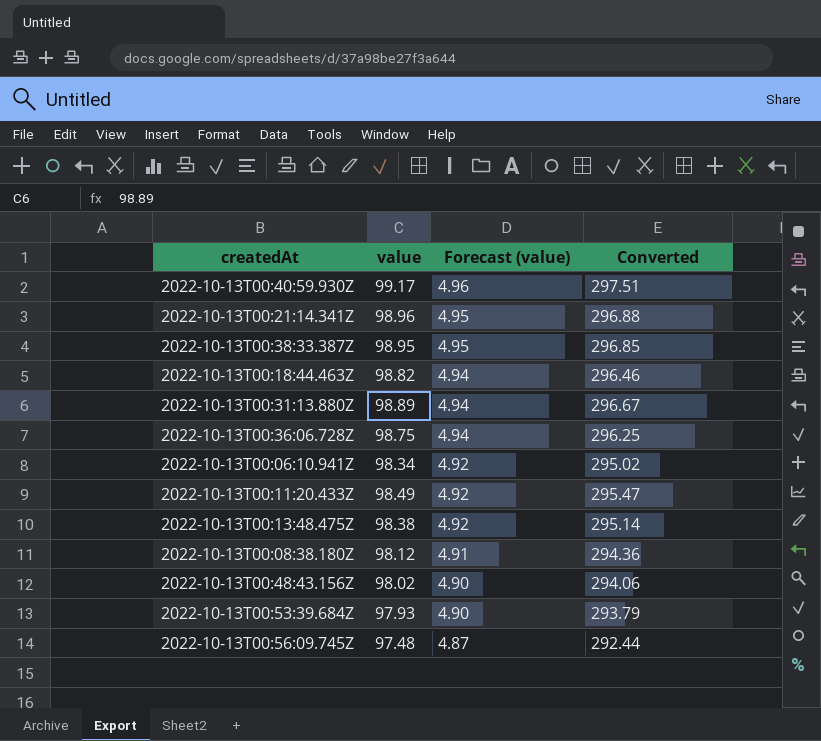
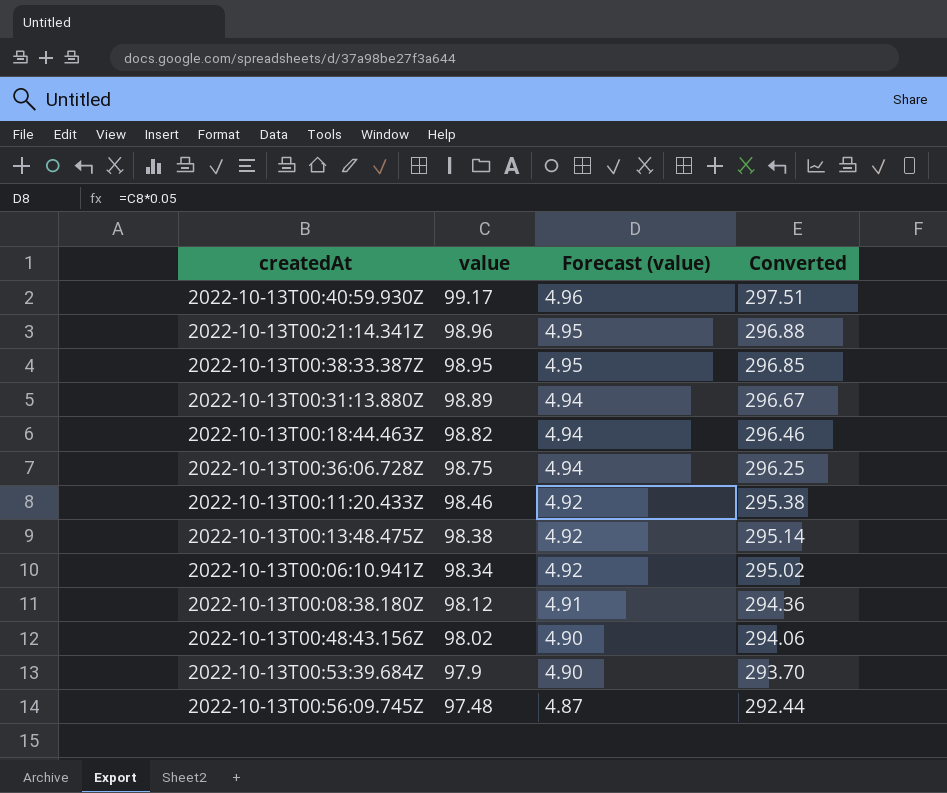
row order: Forecast (value) descending -> value descending
2022-10-13T00:11:20.433Z | value: 98.49 -> 98.46
2022-10-13T00:11:20.433Z | Converted: 295.47 -> 295.38
2022-10-13T00:53:39.684Z | value: 97.93 -> 97.9
2022-10-13T00:53:39.684Z | Converted: 293.79 -> 293.70

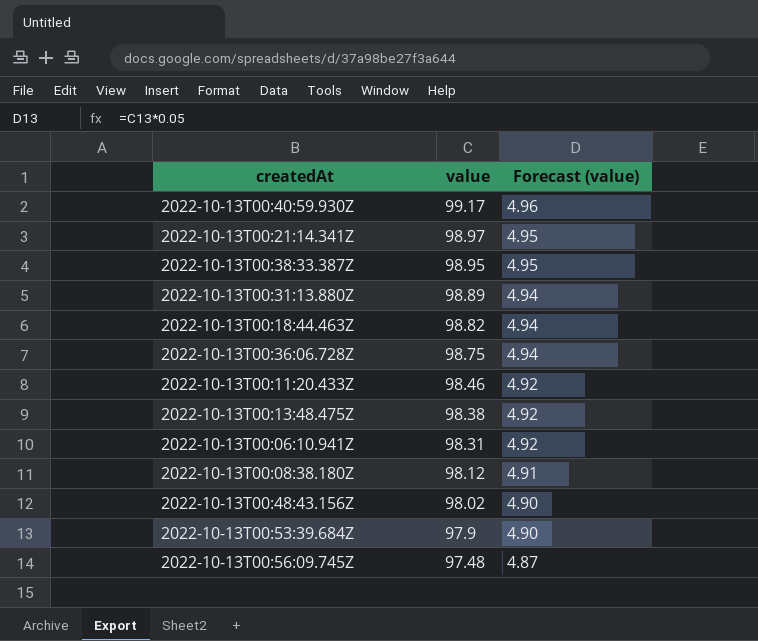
column Converted | formula: [value] * 3 -> none
2022-10-13T00:21:14.341Z | value: 98.96 -> 98.97
2022-10-13T00:06:10.941Z | value: 98.34 -> 98.31

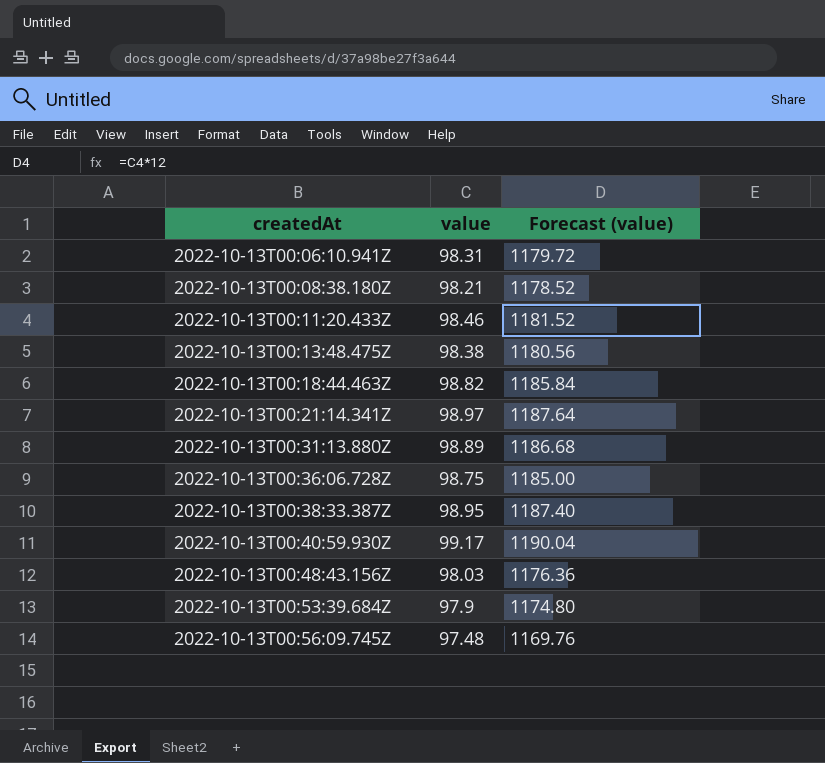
row order: value descending -> createdAt ascending
column Forecast (value) | formula: [value] * 0.05 -> [value] * 12
2022-10-13T00:08:38.180Z | value: 98.12 -> 98.21
2022-10-13T00:48:43.156Z | value: 98.02 -> 98.03

